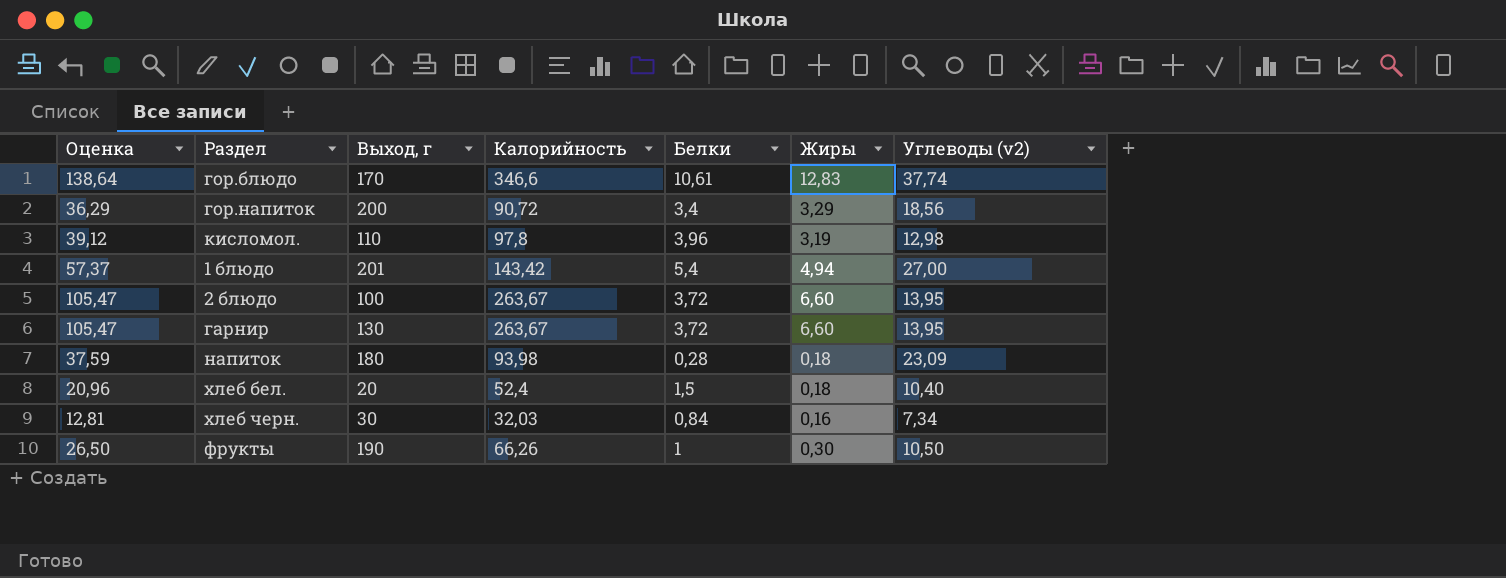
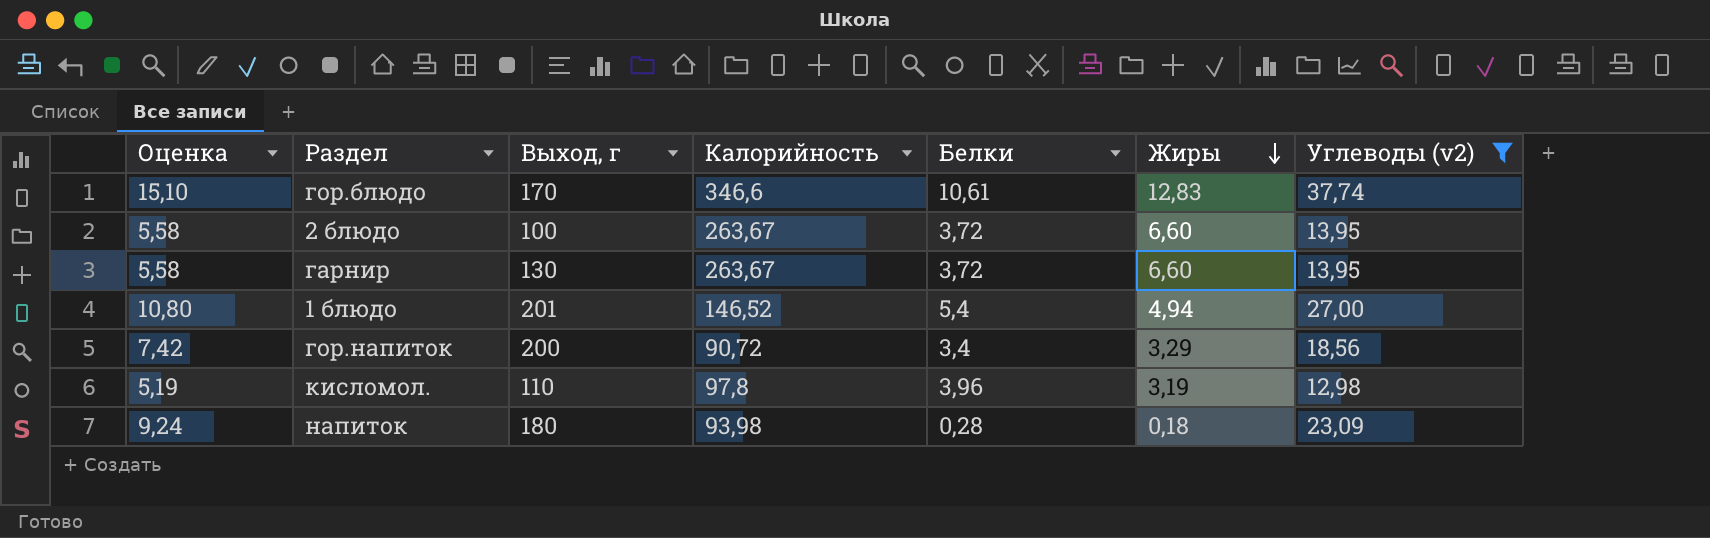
filter: none -> Углеводы (v2) >= 12,98
row order: none -> Жиры descending
column Оценка | formula: [Калорийность] * 0,4 -> [Углеводы (v2)] * 0,4
1 блюдо | Калорийность: 143,42 -> 146,52

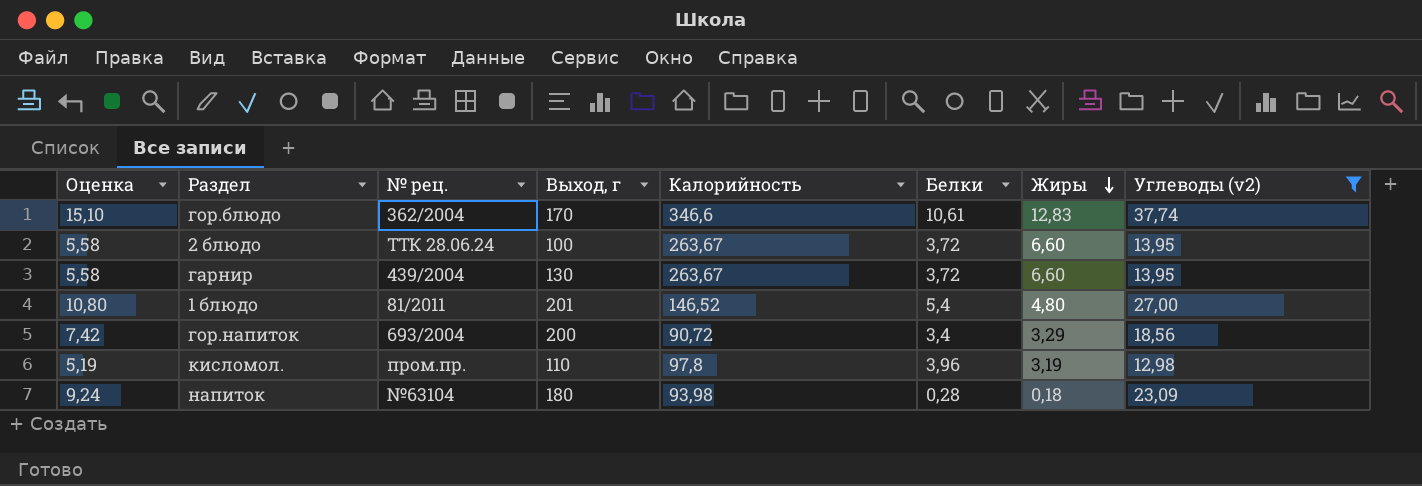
column № рец. | position: none -> 3
1 блюдо | Жиры: 4,94 -> 4,80

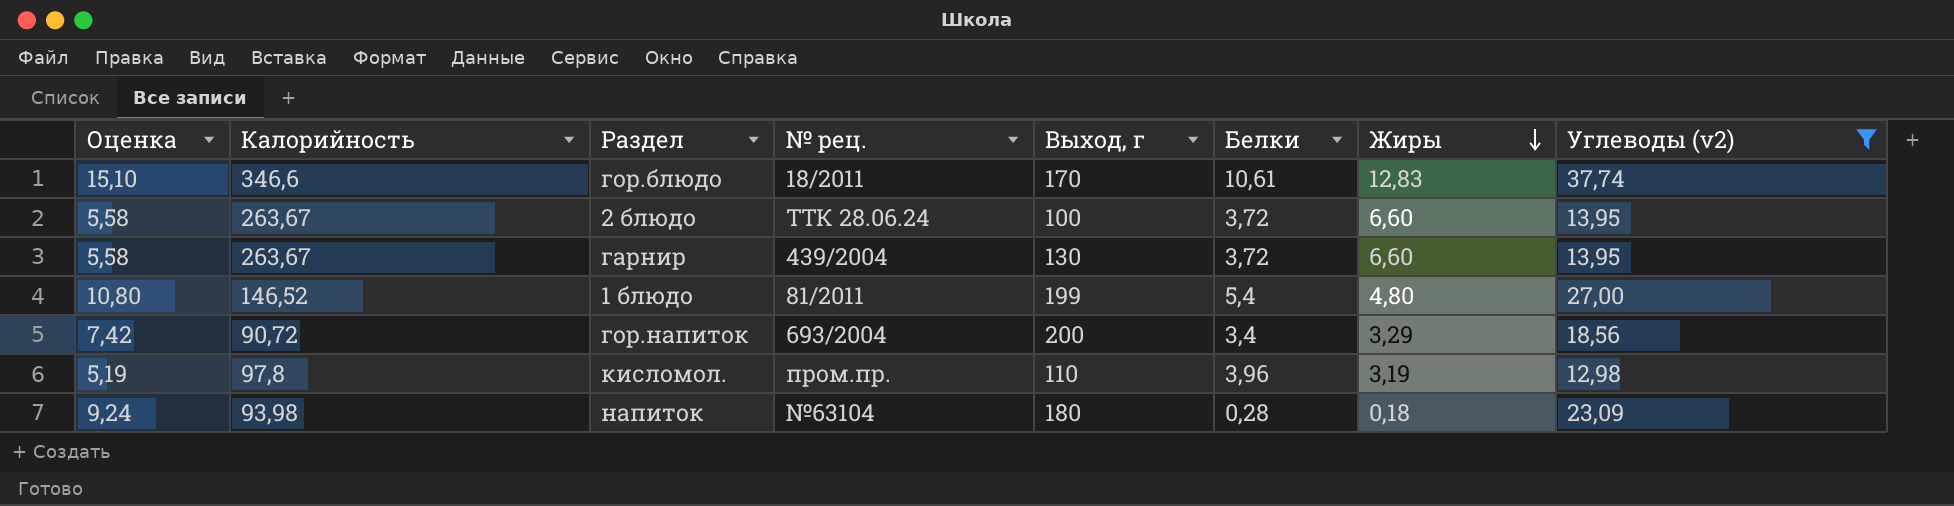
column Калорийность | position: 5 -> 2
гор.блюдо | № рец.: 362/2004 -> 18/2011
1 блюдо | Выход, г: 201 -> 199

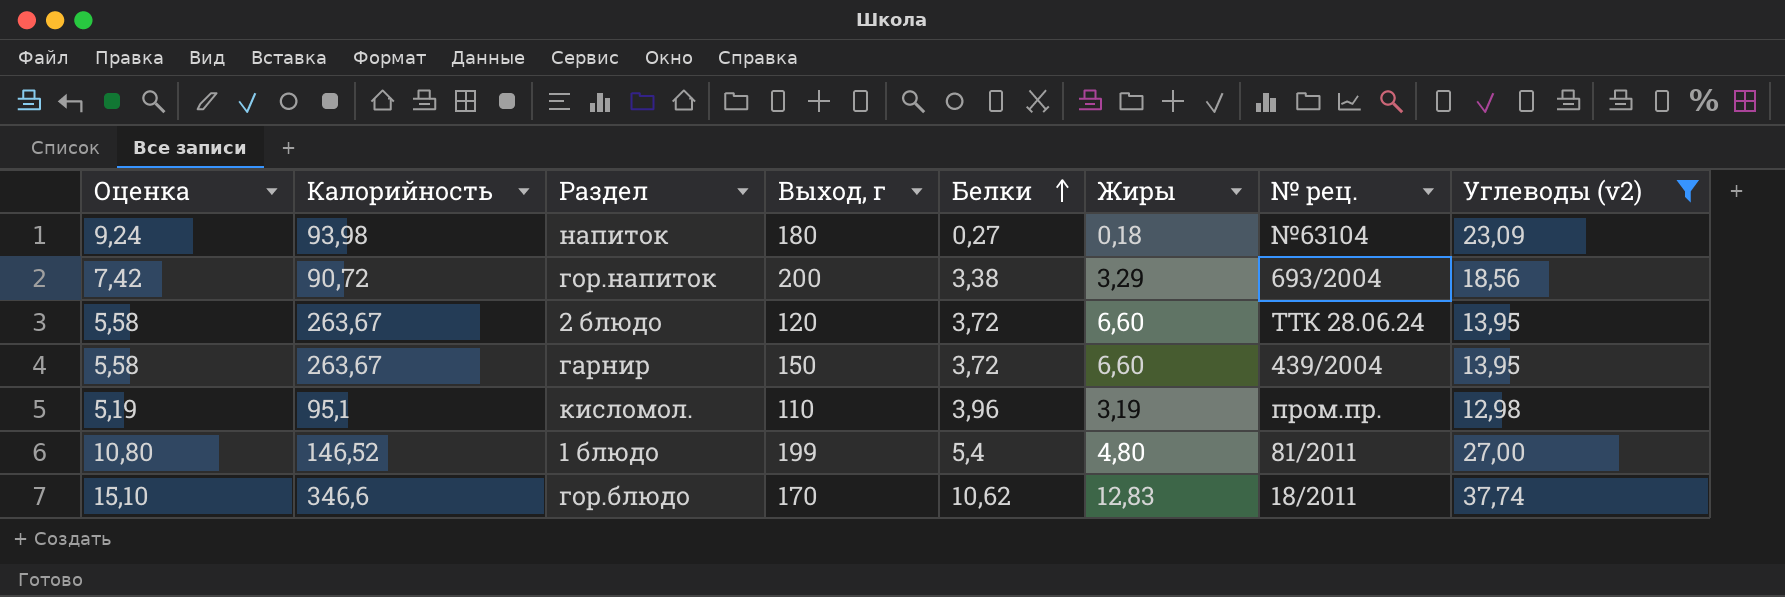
row order: Жиры descending -> Белки ascending
column № рец. | position: 4 -> 7
напиток | Белки: 0,28 -> 0,27
гор.напиток | Белки: 3,4 -> 3,38
2 блюдо | Выход, г: 100 -> 120
гарнир | Выход, г: 130 -> 150
кисломол. | Калорийность: 97,8 -> 95,1
гор.блюдо | Белки: 10,61 -> 10,62

